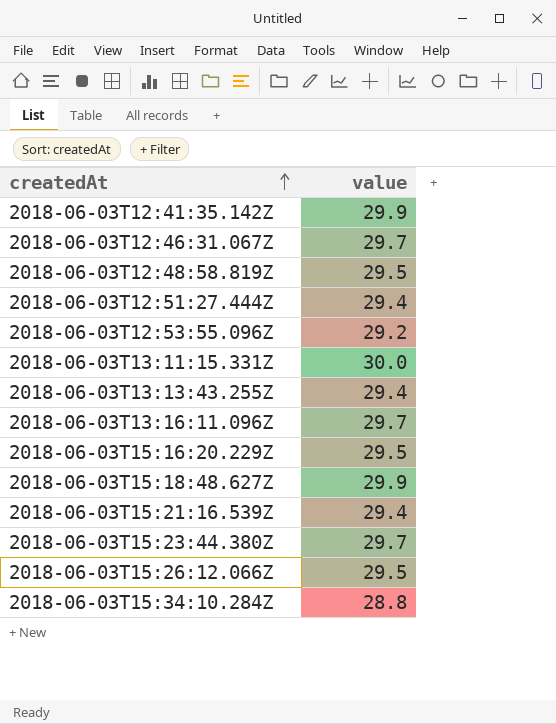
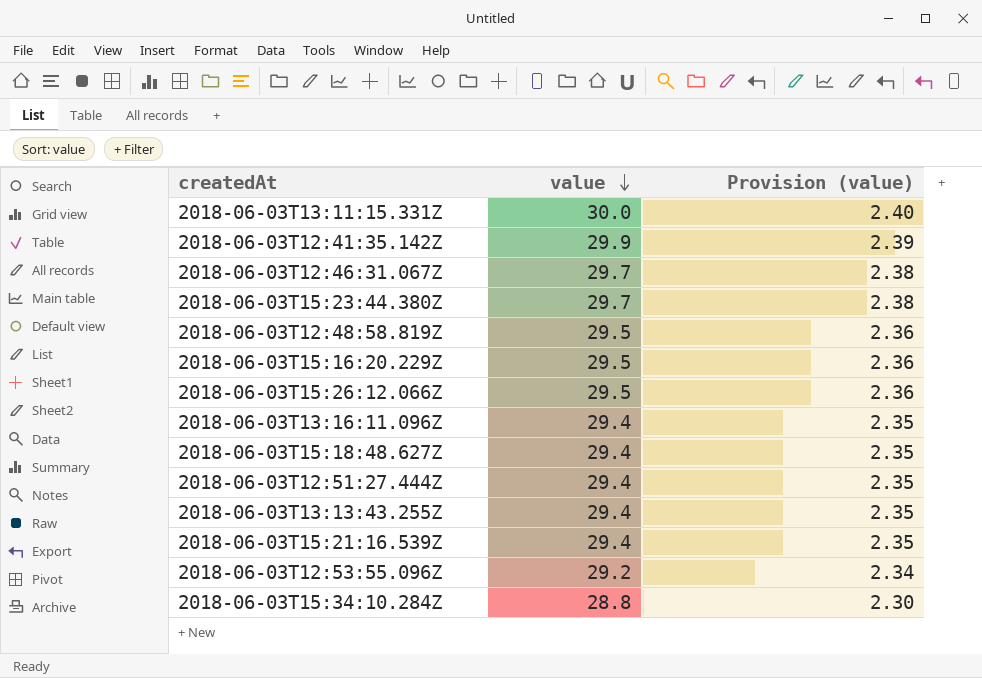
row order: createdAt ascending -> value descending
column Provision (value) | formula: none -> [value] * 0.08
2018-06-03T13:16:11.096Z | value: 29.7 -> 29.4
2018-06-03T15:18:48.627Z | value: 29.9 -> 29.4

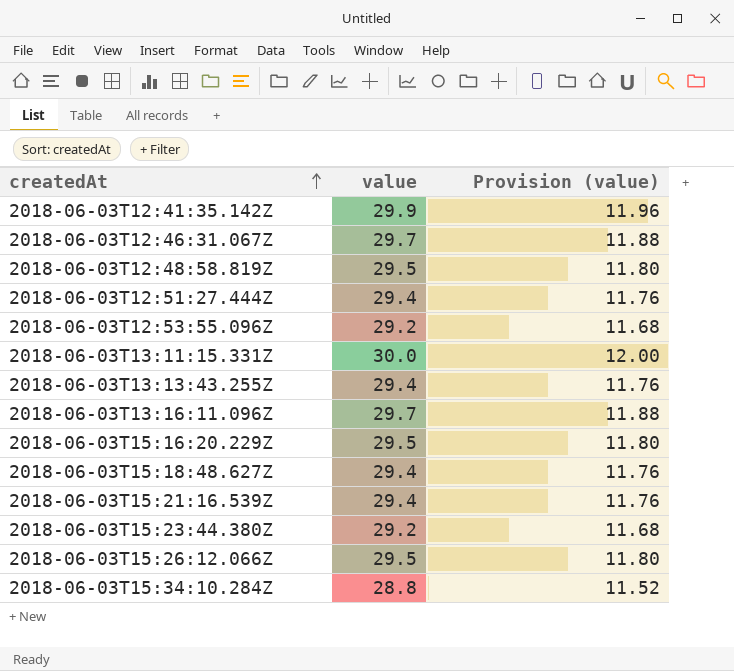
row order: value descending -> createdAt ascending
column Provision (value) | formula: [value] * 0.08 -> [value] * 0.4
2018-06-03T13:16:11.096Z | value: 29.4 -> 29.7
2018-06-03T15:23:44.380Z | value: 29.7 -> 29.2

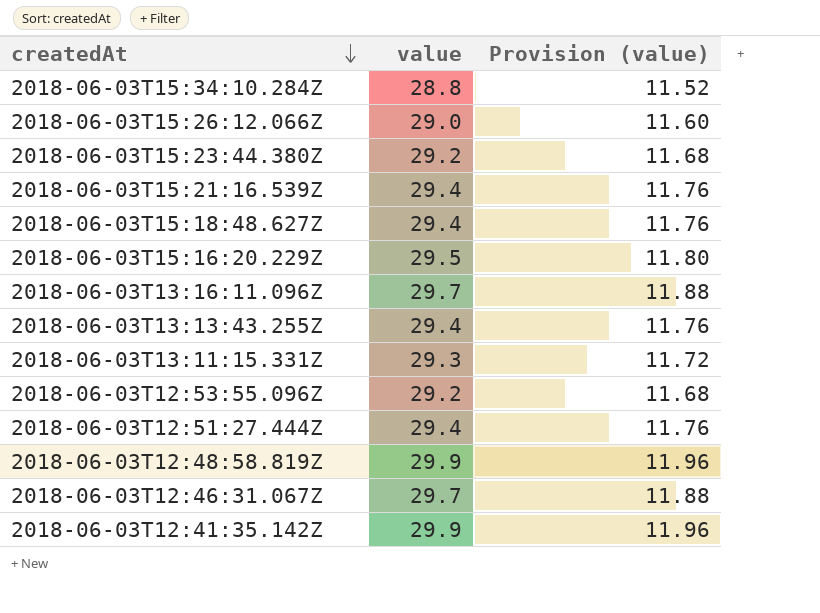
row order: createdAt ascending -> createdAt descending
2018-06-03T15:26:12.066Z | value: 29.5 -> 29.0
2018-06-03T15:26:12.066Z | Provision (value): 11.80 -> 11.60
2018-06-03T13:11:15.331Z | value: 30.0 -> 29.3
2018-06-03T13:11:15.331Z | Provision (value): 12.00 -> 11.72
2018-06-03T12:48:58.819Z | value: 29.5 -> 29.9
2018-06-03T12:48:58.819Z | Provision (value): 11.80 -> 11.96

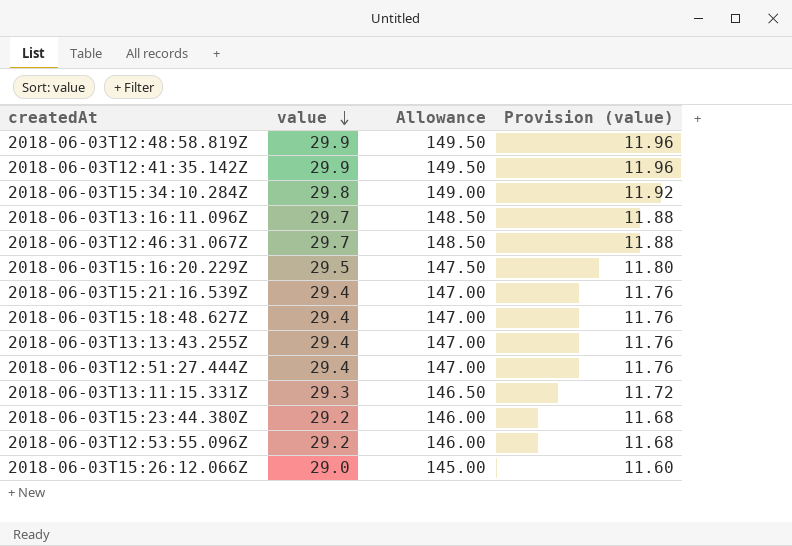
row order: createdAt descending -> value descending
column Allowance | formula: none -> [value] * 5
2018-06-03T15:34:10.284Z | value: 28.8 -> 29.8
2018-06-03T15:34:10.284Z | Provision (value): 11.52 -> 11.92

